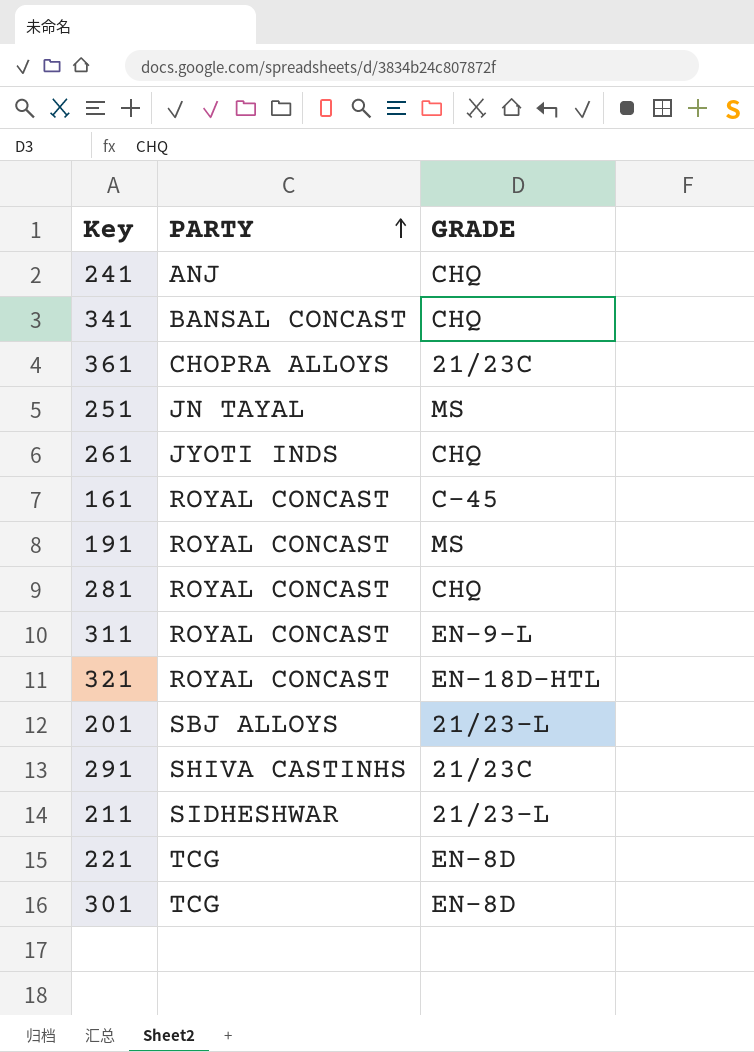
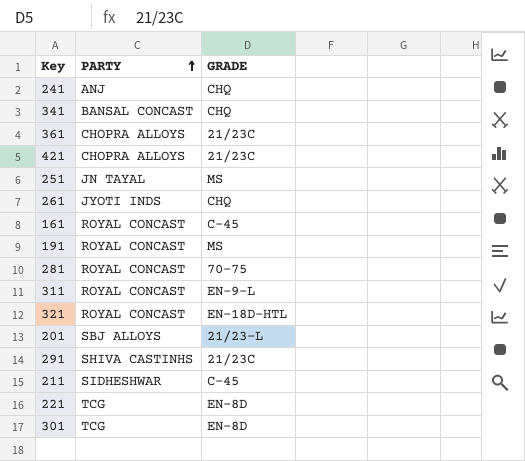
row 421: none -> CHOPRA ALLOYS | 21/23C
281 | GRADE: CHQ -> 70-75
211 | GRADE: 21/23-L -> C-45

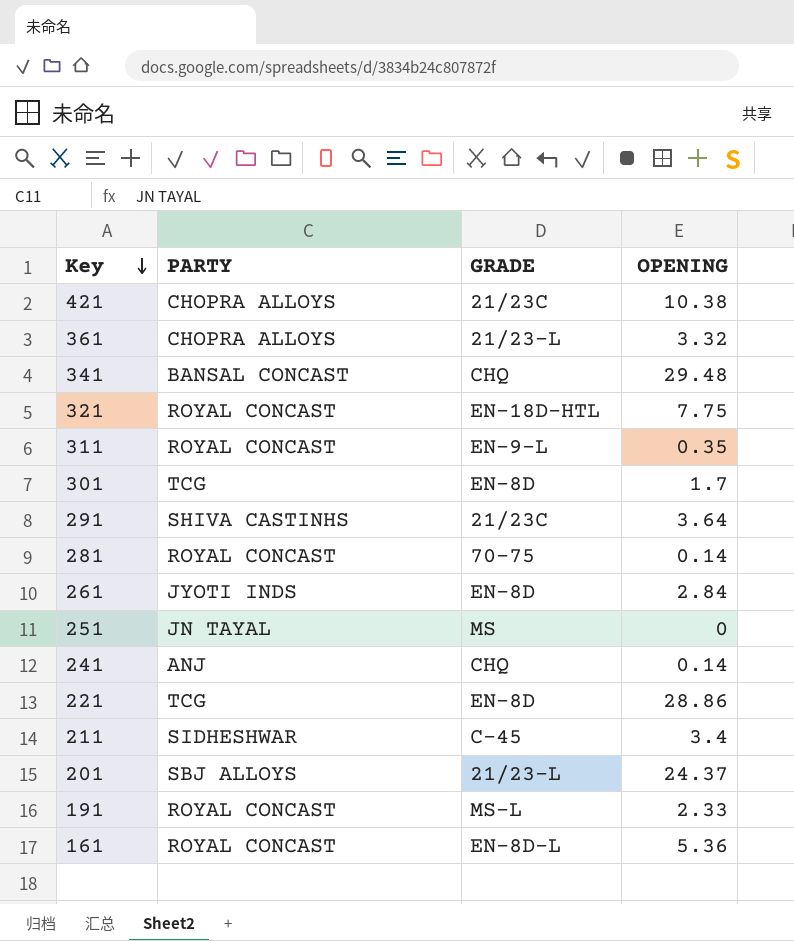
row order: PARTY ascending -> Key descending
column OPENING | position: none -> 4
361 | GRADE: 21/23C -> 21/23-L
261 | GRADE: CHQ -> EN-8D
191 | GRADE: MS -> MS-L
161 | GRADE: C-45 -> EN-8D-L

